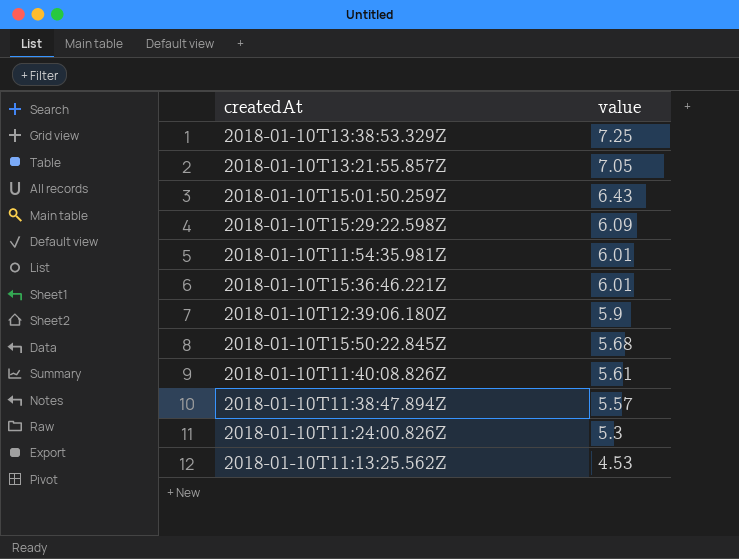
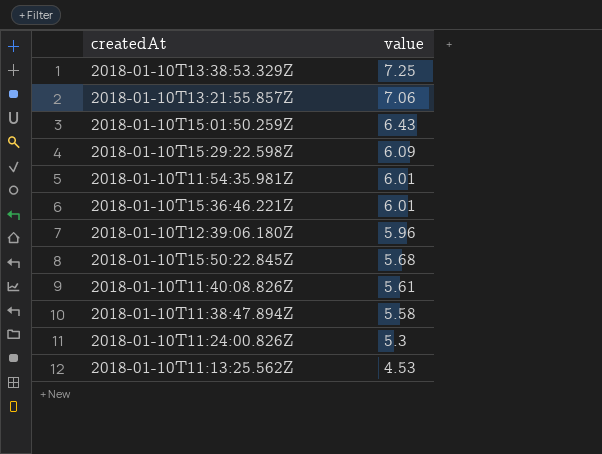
2018-01-10T13:21:55.857Z | value: 7.05 -> 7.06
2018-01-10T12:39:06.180Z | value: 5.9 -> 5.96
2018-01-10T11:38:47.894Z | value: 5.57 -> 5.58

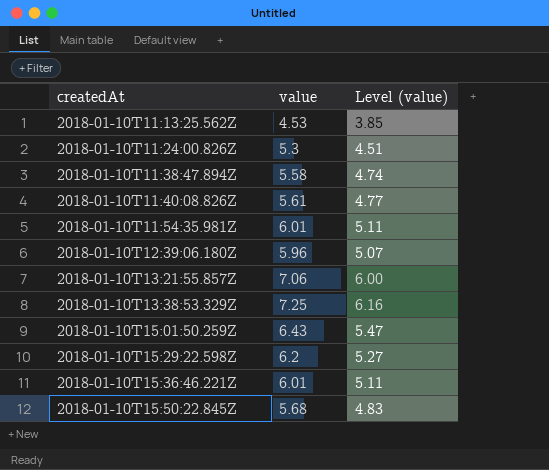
row order: value descending -> createdAt ascending
column Level (value) | formula: none -> [value] * 0.85
2018-01-10T15:29:22.598Z | value: 6.09 -> 6.2

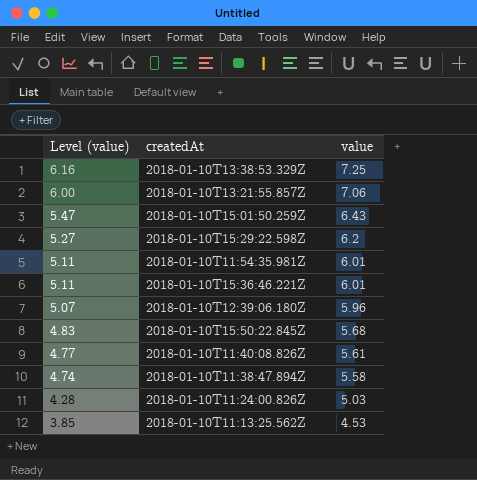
row order: createdAt ascending -> Level (value) descending
column Level (value) | position: 3 -> 1
2018-01-10T11:24:00.826Z | Level (value): 4.51 -> 4.28
2018-01-10T11:24:00.826Z | value: 5.3 -> 5.03

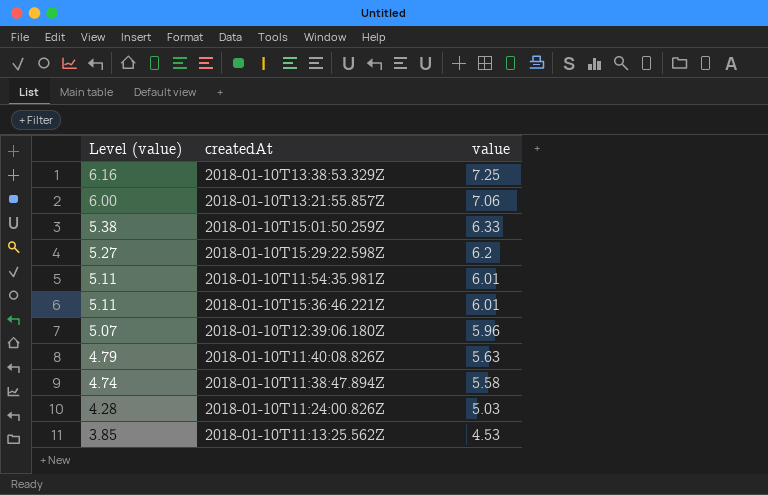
row 2018-01-10T15:50:22.845Z: 4.83 | 5.68 -> none
2018-01-10T15:01:50.259Z | Level (value): 5.47 -> 5.38
2018-01-10T15:01:50.259Z | value: 6.43 -> 6.33
2018-01-10T11:40:08.826Z | Level (value): 4.77 -> 4.79
2018-01-10T11:40:08.826Z | value: 5.61 -> 5.63

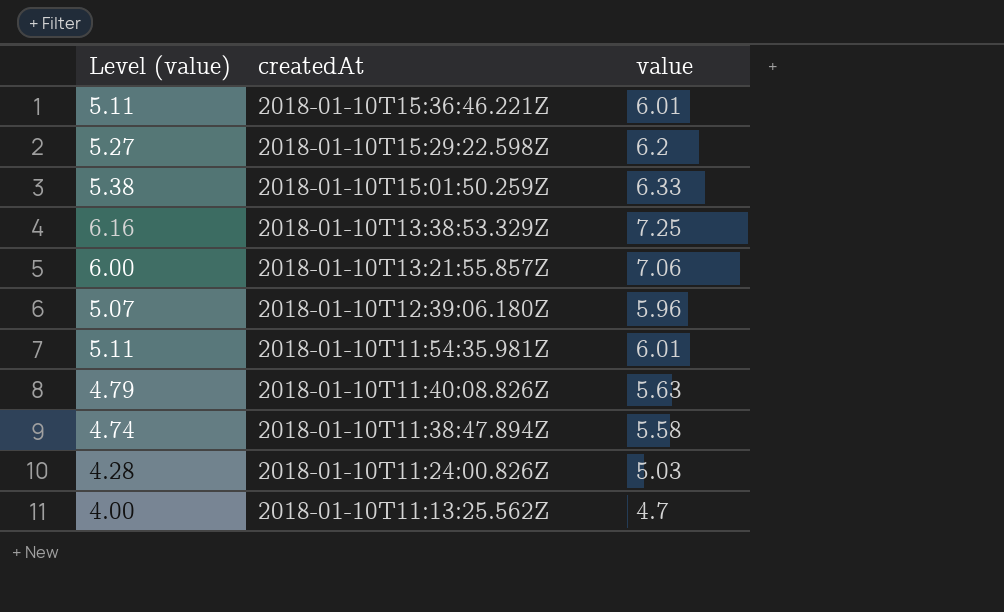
row order: Level (value) descending -> createdAt descending
2018-01-10T11:13:25.562Z | Level (value): 3.85 -> 4.00
2018-01-10T11:13:25.562Z | value: 4.53 -> 4.7

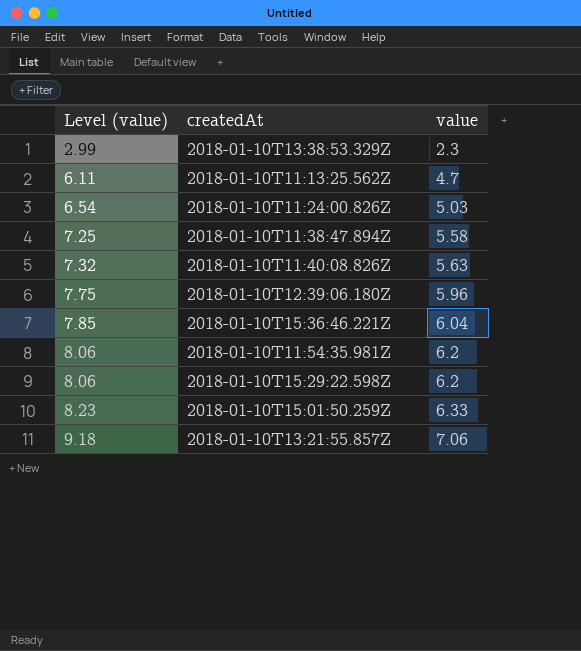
row order: createdAt descending -> Level (value) ascending
column Level (value) | formula: [value] * 0.85 -> [value] * 1.3
2018-01-10T13:38:53.329Z | value: 7.25 -> 2.3
2018-01-10T15:36:46.221Z | value: 6.01 -> 6.04
2018-01-10T11:54:35.981Z | value: 6.01 -> 6.2

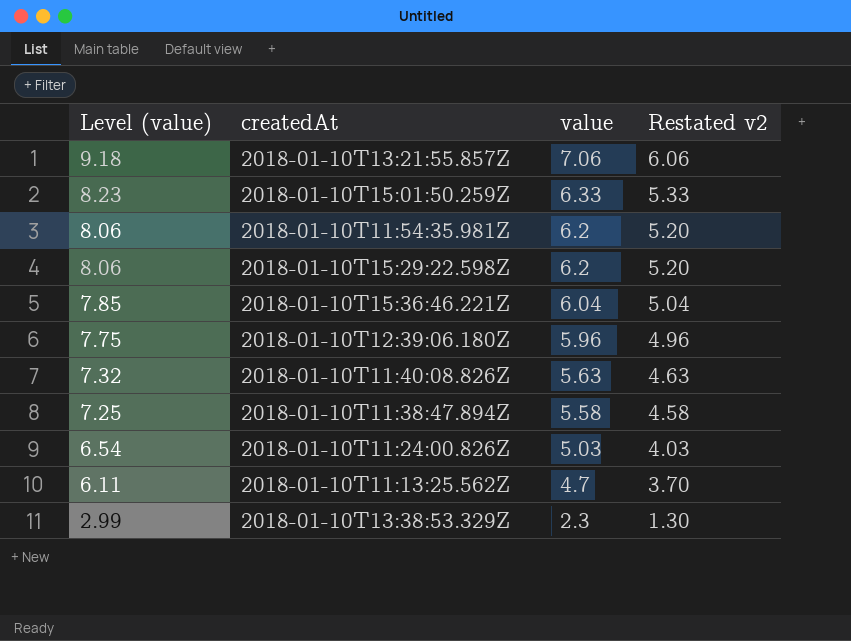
row order: Level (value) ascending -> Level (value) descending
column Restated v2 | formula: none -> [value] - 1

